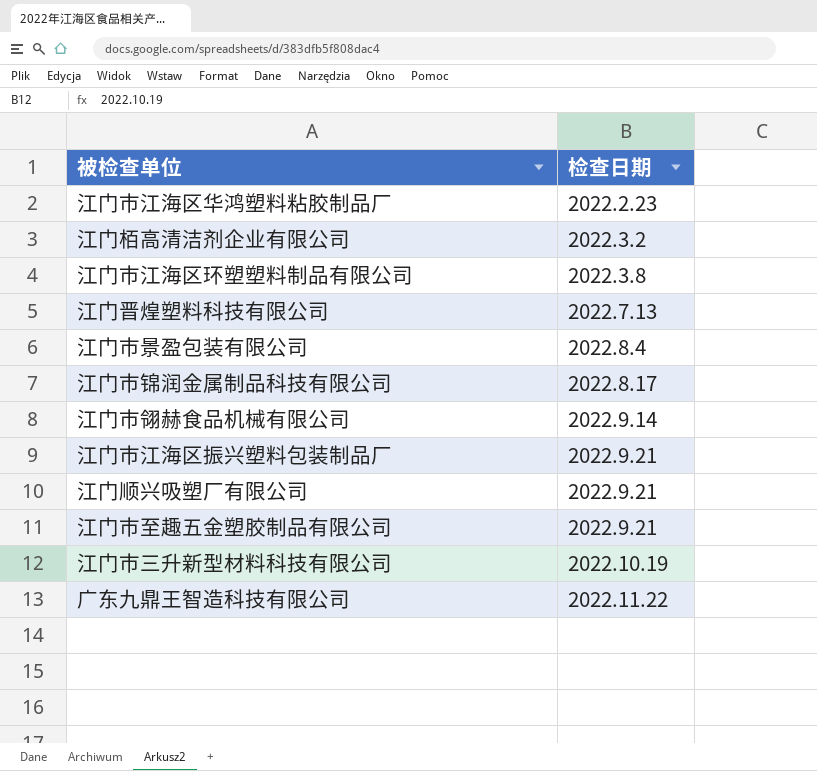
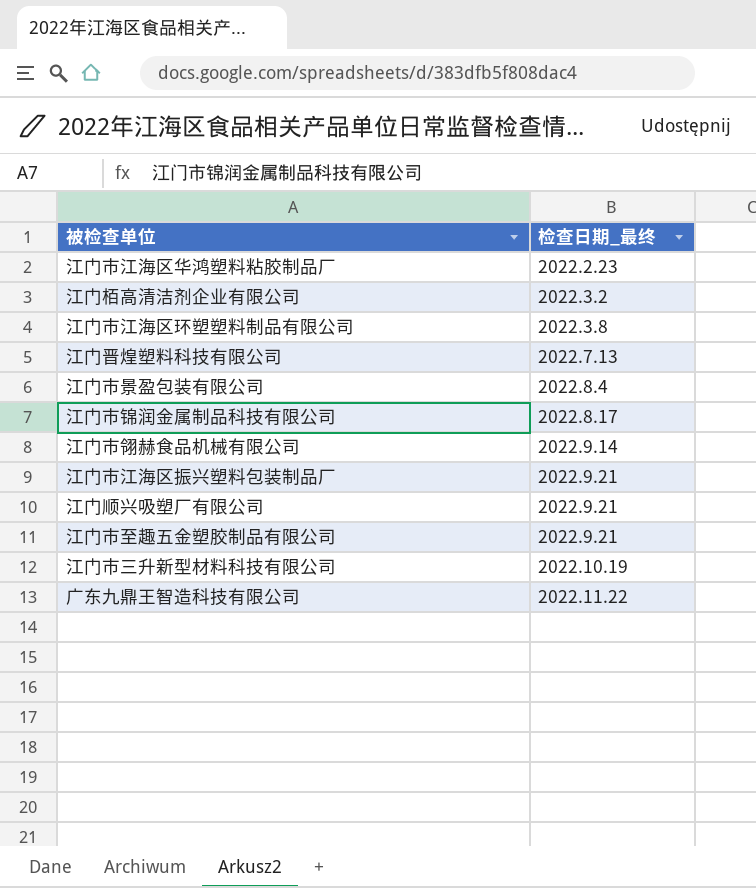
column name: 检查日期 -> 检查日期_最终

